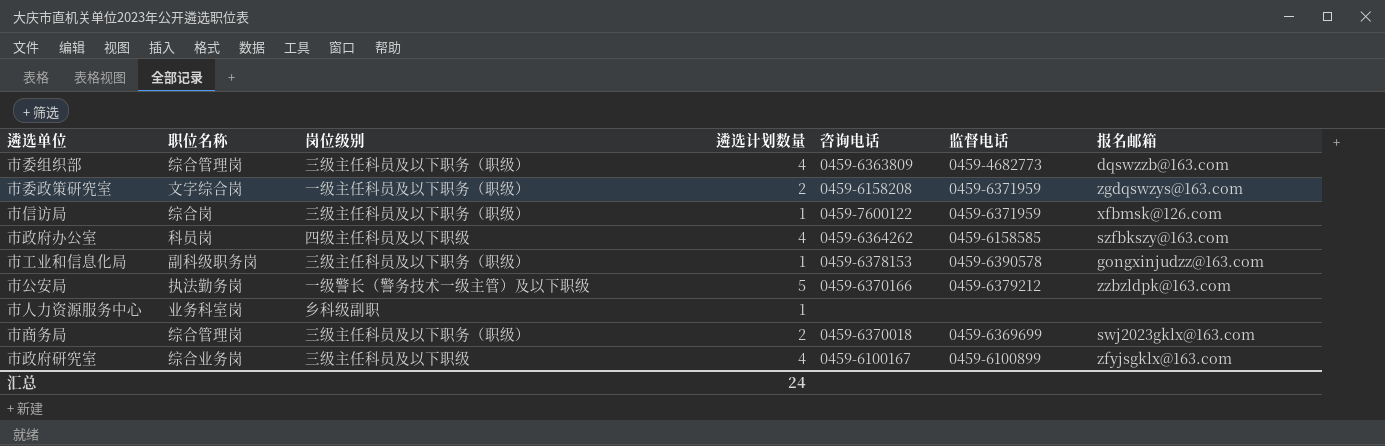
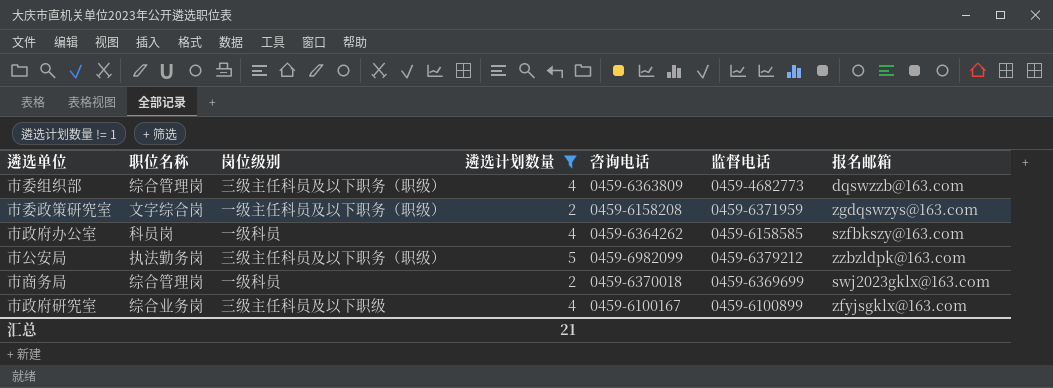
filter: none -> 遴选计划数量 != 1
市政府办公室 | 岗位级别: 四级主任科员及以下职级 -> 一级科员
市公安局 | 岗位级别: 一级警长（警务技术一级主管）及以下职级 -> 三级主任科员及以下职务（职级）
市公安局 | 咨询电话: 0459-6370166 -> 0459-6982099
市商务局 | 岗位级别: 三级主任科员及以下职务（职级） -> 一级科员
汇总 | 遴选计划数量: 24 -> 21

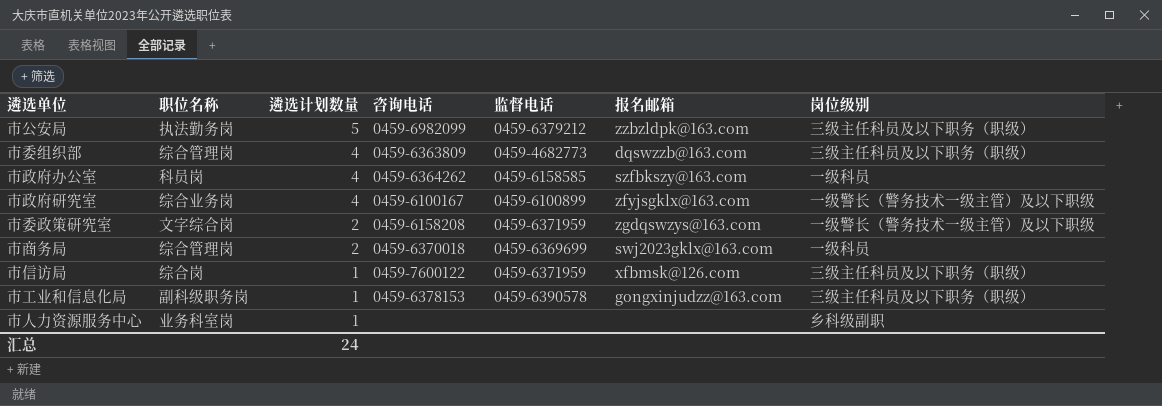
filter: 遴选计划数量 != 1 -> none
row order: none -> 遴选计划数量 descending
column 岗位级别 | position: 3 -> 7
市政府研究室 | 岗位级别: 三级主任科员及以下职级 -> 一级警长（警务技术一级主管）及以下职级
市委政策研究室 | 岗位级别: 一级主任科员及以下职务（职级） -> 一级警长（警务技术一级主管）及以下职级
汇总 | 遴选计划数量: 21 -> 24

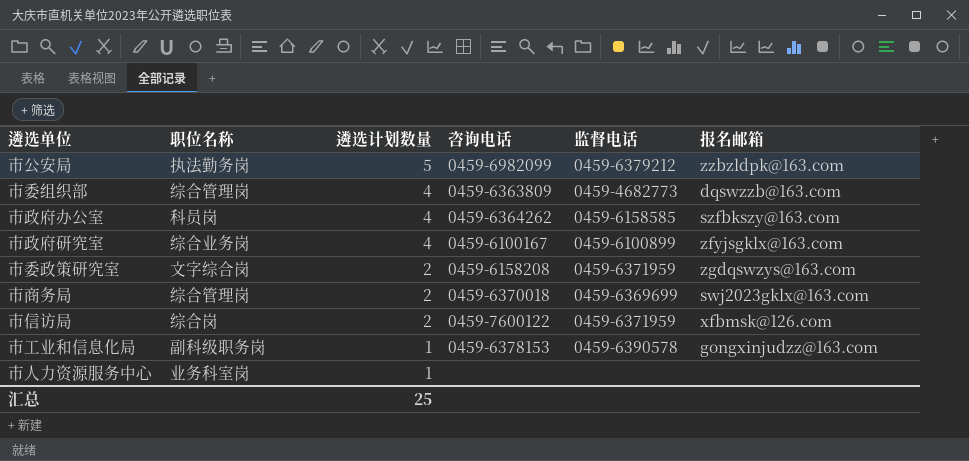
column 岗位级别 | position: 7 -> none
市信访局 | 遴选计划数量: 1 -> 2
汇总 | 遴选计划数量: 24 -> 25

